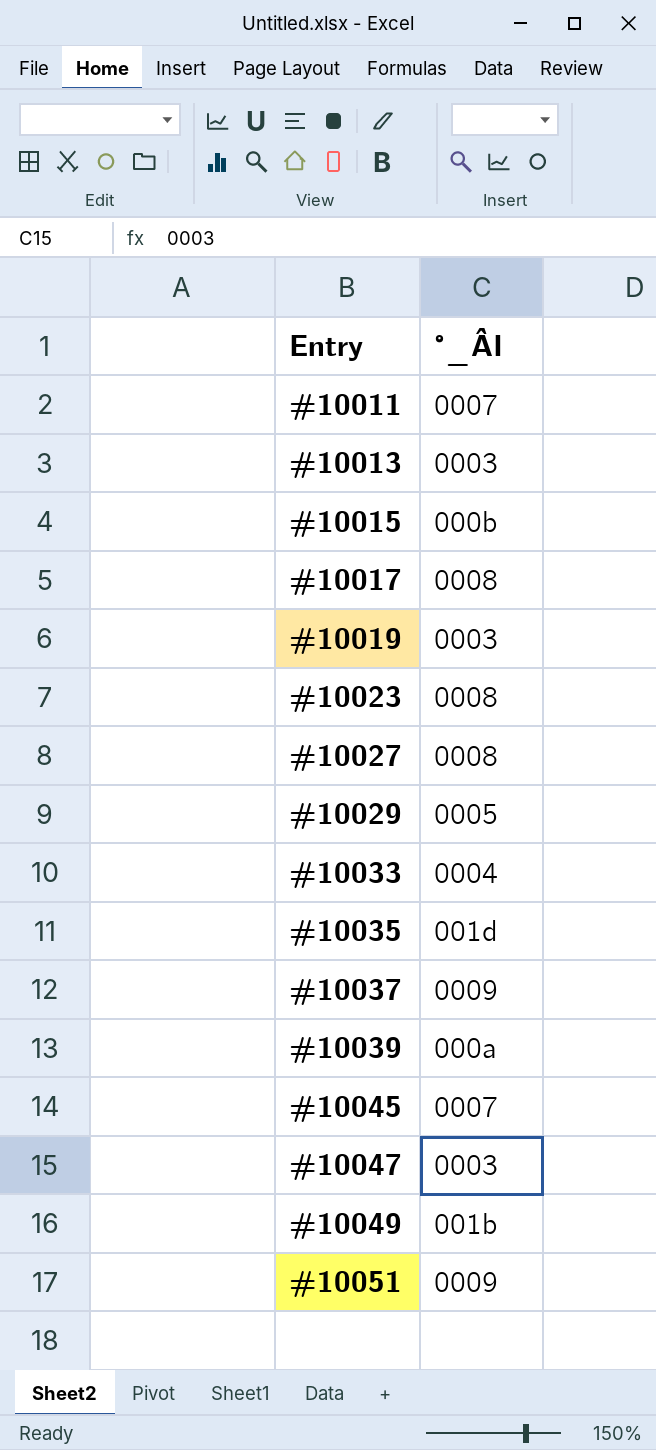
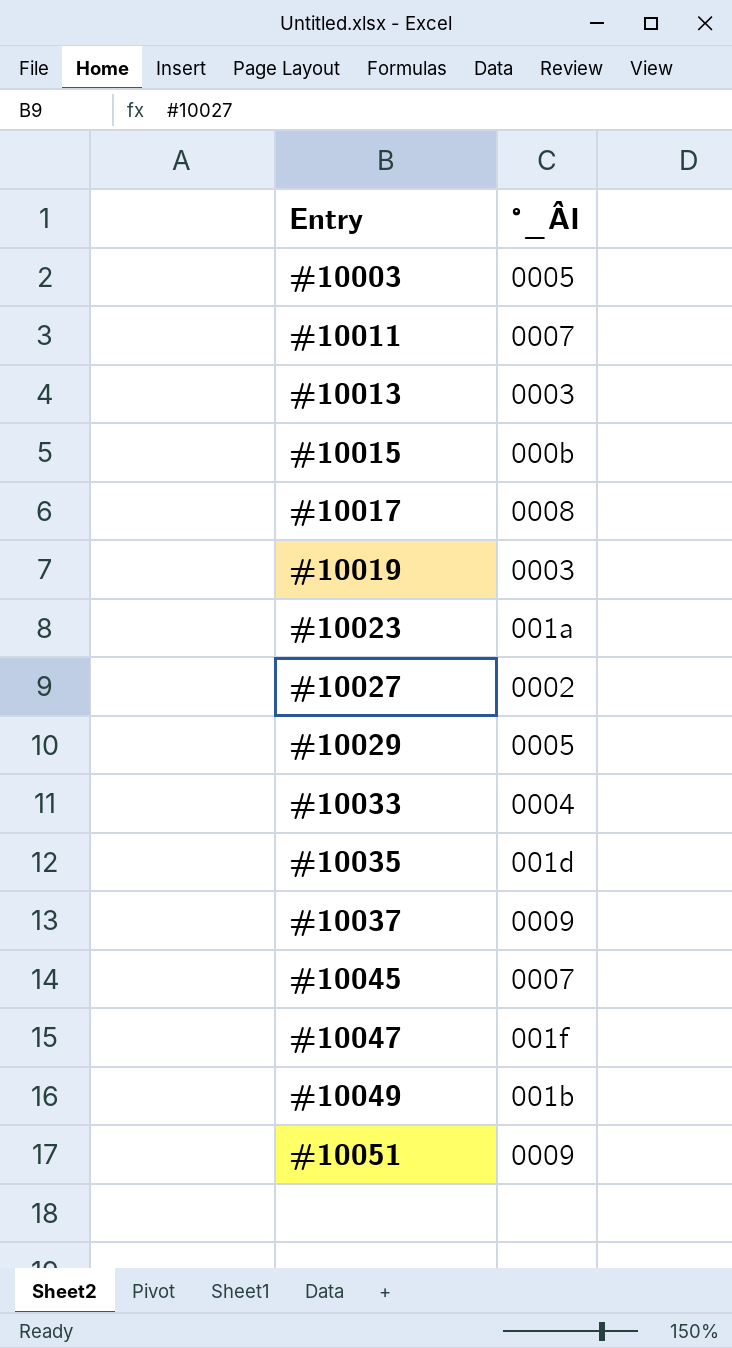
row #10039: 000a -> none
row #10003: none -> 0005
#10023 | °_ÂI: 0008 -> 001a
#10027 | °_ÂI: 0008 -> 0002
#10047 | °_ÂI: 0003 -> 001f

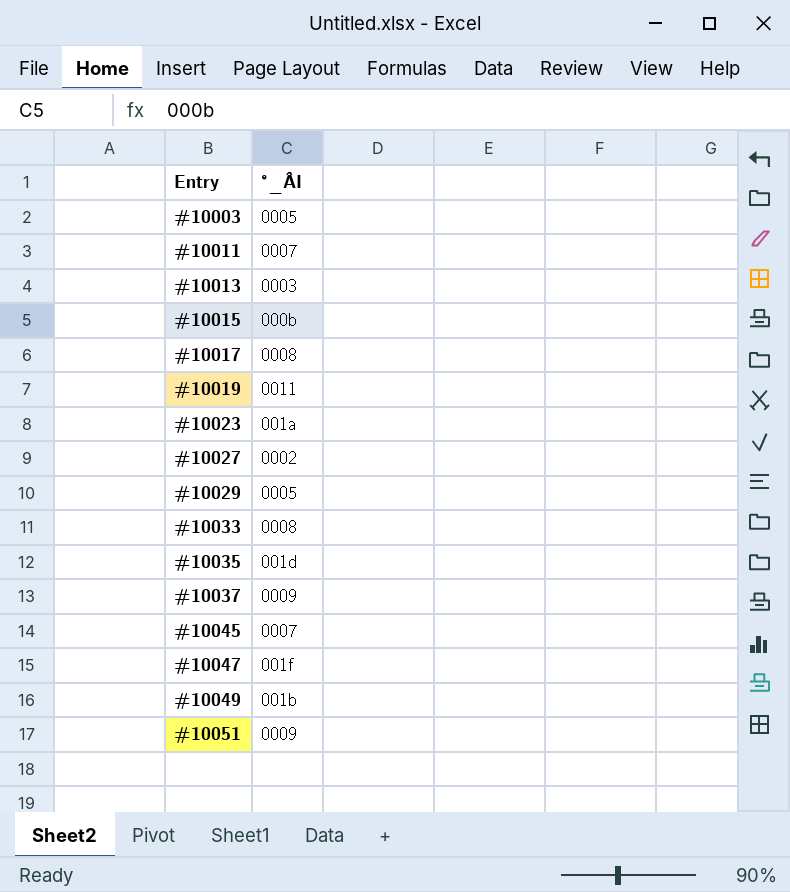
#10019 | °_ÂI: 0003 -> 0011
#10033 | °_ÂI: 0004 -> 0008

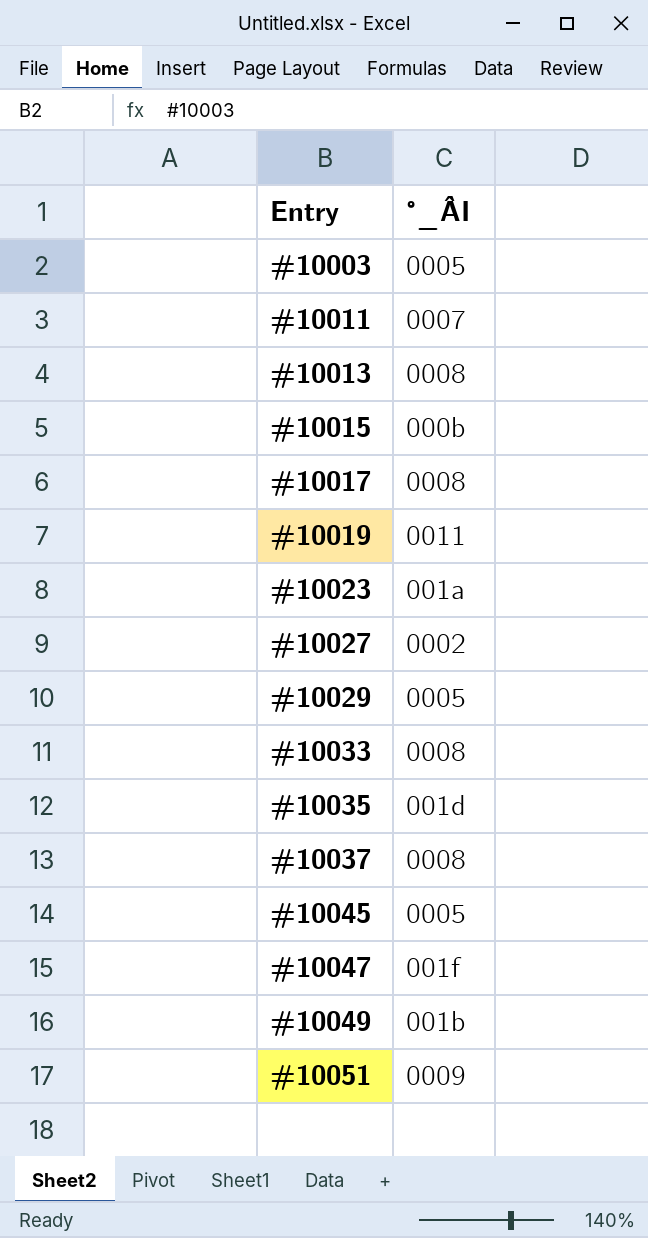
#10013 | °_ÂI: 0003 -> 0008
#10037 | °_ÂI: 0009 -> 0008
#10045 | °_ÂI: 0007 -> 0005

